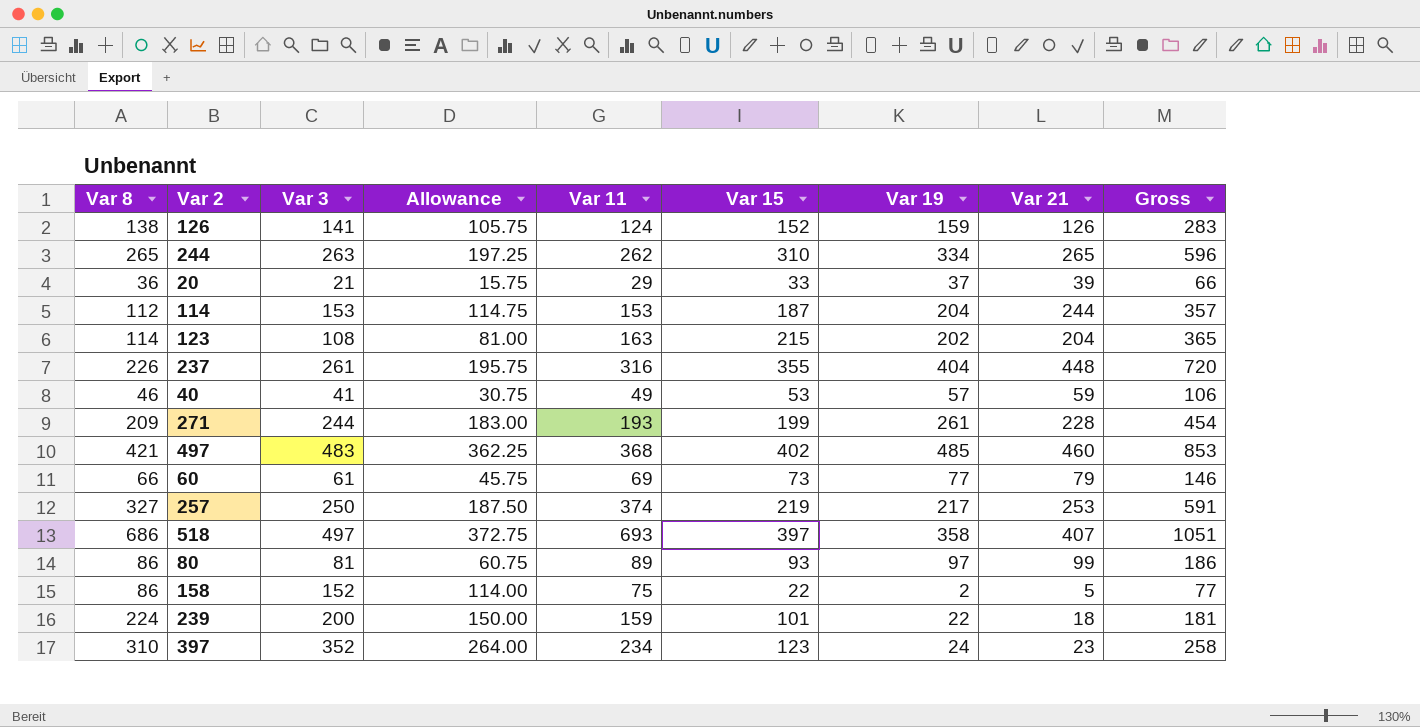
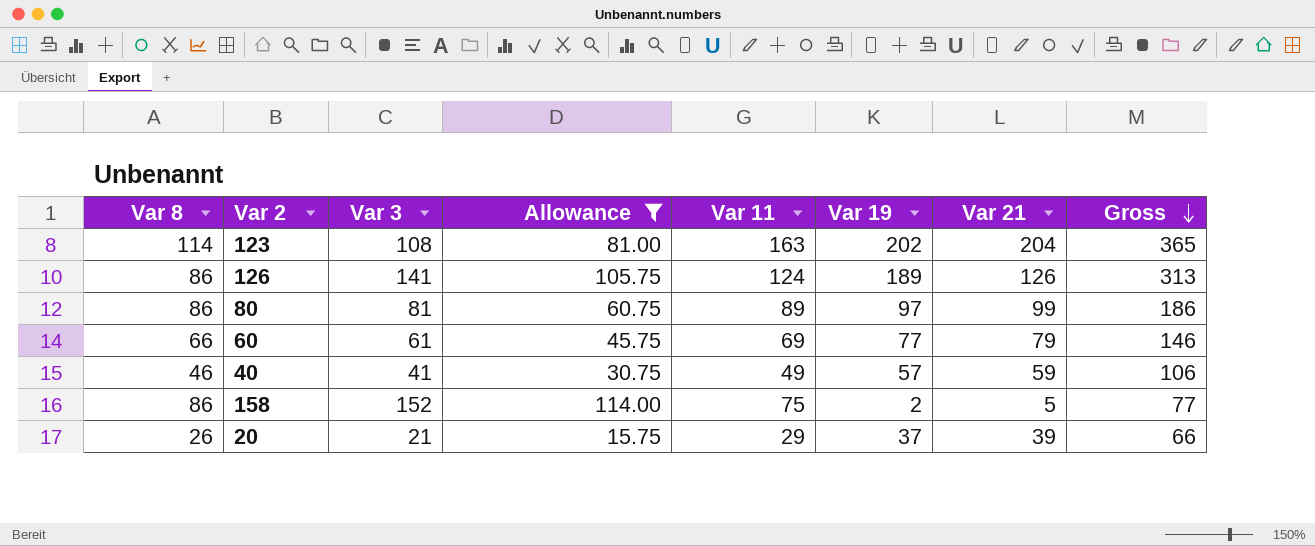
filter: none -> Allowance <= 114.00
row order: none -> Gross descending
column Var 15 | position: 6 -> none
126 | Var 8: 138 -> 86
126 | Var 19: 159 -> 189
126 | Gross: 283 -> 313
20 | Var 8: 36 -> 26

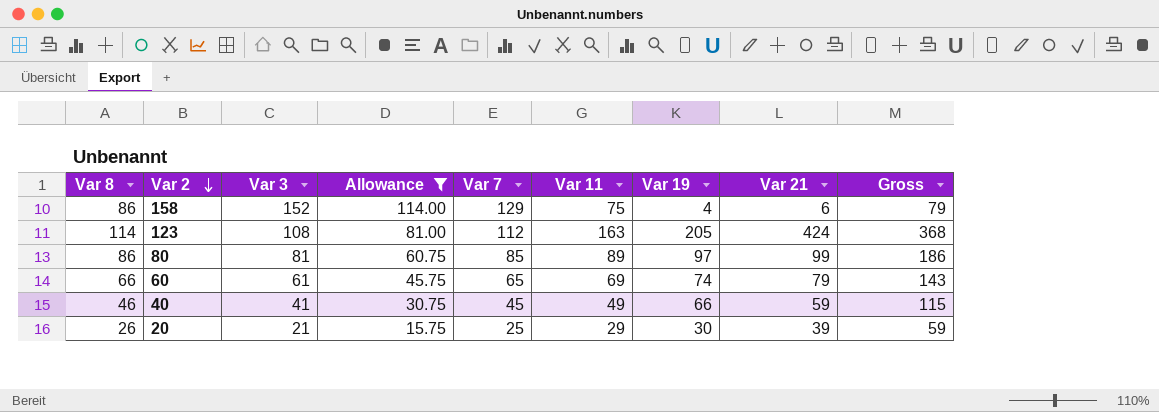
row order: Gross descending -> Var 2 descending
column Var 7 | position: none -> 5
row 126: 86 | 141 | 105.75 | 124 | 189 | 126 | 313 -> none
158 | Var 19: 2 -> 4
158 | Var 21: 5 -> 6
158 | Gross: 77 -> 79
123 | Var 19: 202 -> 205
123 | Var 21: 204 -> 424
123 | Gross: 365 -> 368
60 | Var 19: 77 -> 74
60 | Gross: 146 -> 143
40 | Var 19: 57 -> 66
40 | Gross: 106 -> 115
20 | Var 19: 37 -> 30
20 | Gross: 66 -> 59

